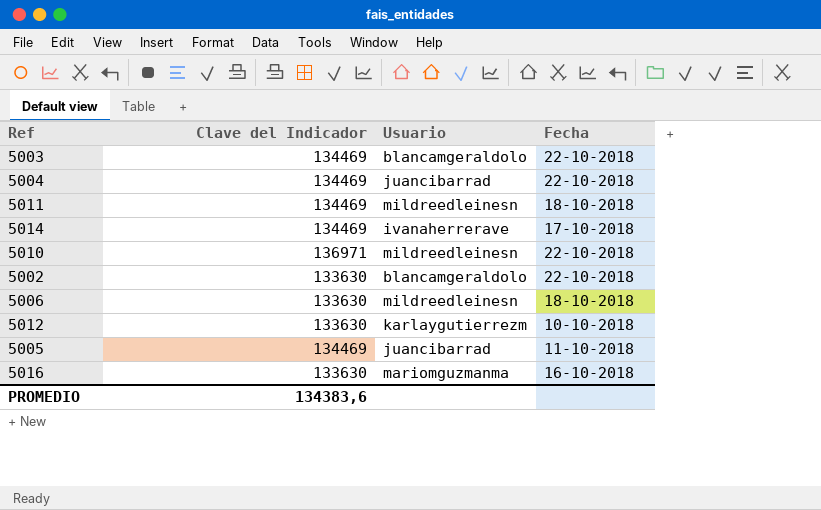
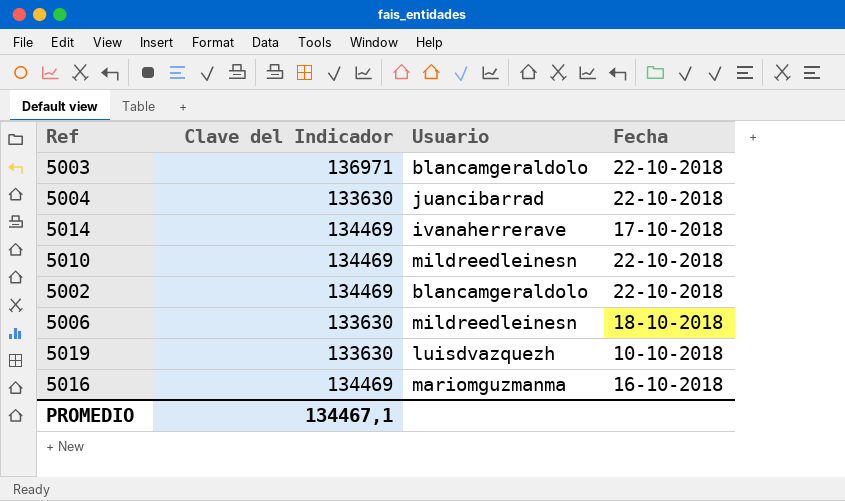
row 5011: 134469 | mildreedleinesn | 18-10-2018 -> none
row 5012: 133630 | karlaygutierrezm | 10-10-2018 -> none
row 5005: 134469 | juancibarrad | 11-10-2018 -> none
5003 | Clave del Indicador: 134469 -> 136971
5004 | Clave del Indicador: 134469 -> 133630
5010 | Clave del Indicador: 136971 -> 134469
5002 | Clave del Indicador: 133630 -> 134469
row 5019: none -> 133630 | luisdvazquezh | 10-10-2018
5016 | Clave del Indicador: 133630 -> 134469
PROMEDIO | Clave del Indicador: 134383,6 -> 134467,1

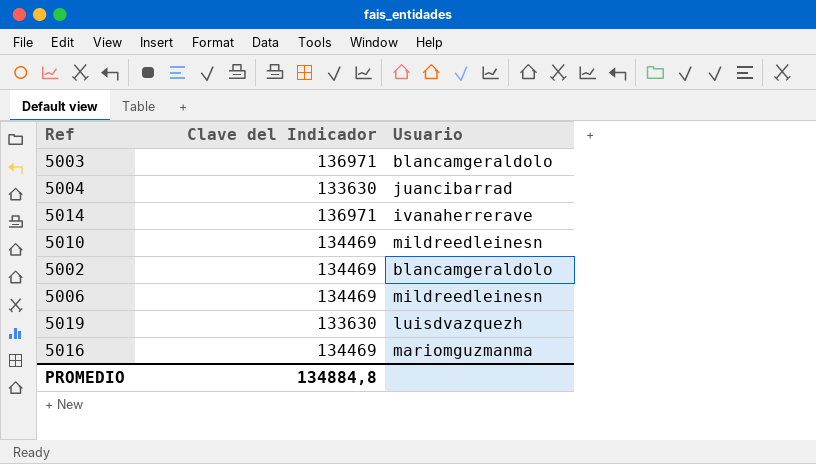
column Fecha | position: 4 -> none
5014 | Clave del Indicador: 134469 -> 136971
5006 | Clave del Indicador: 133630 -> 134469
PROMEDIO | Clave del Indicador: 134467,1 -> 134884,8

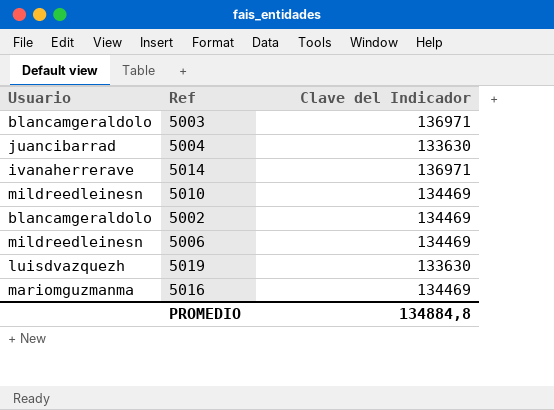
column Usuario | position: 3 -> 1

